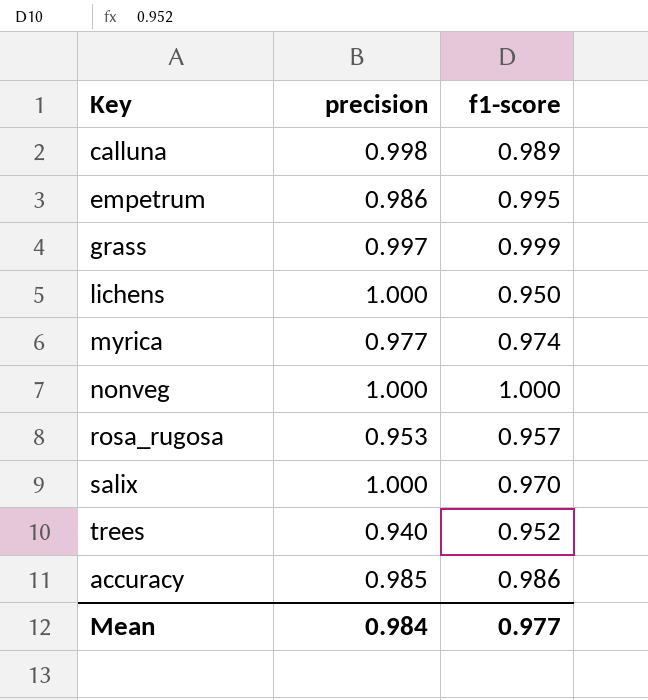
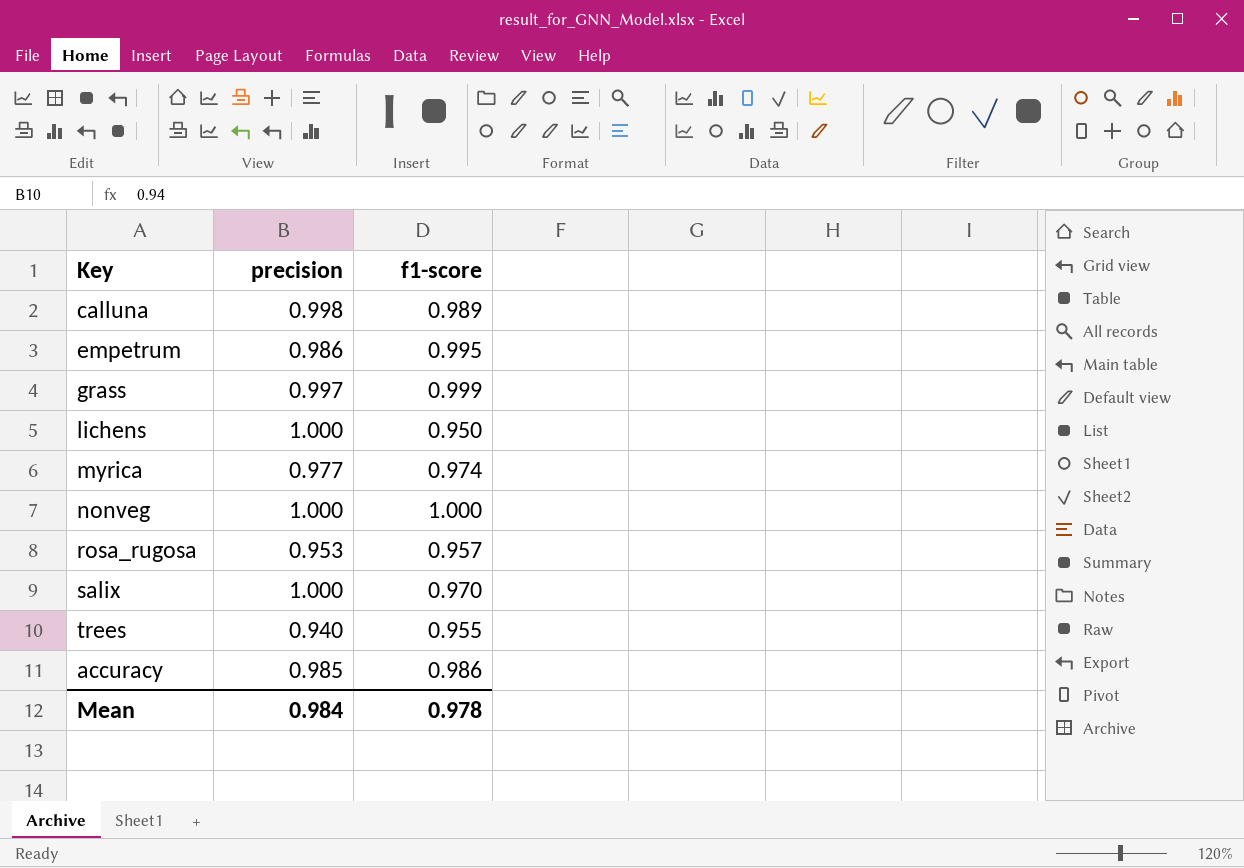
trees | f1-score: 0.952 -> 0.955
Mean | f1-score: 0.977 -> 0.978

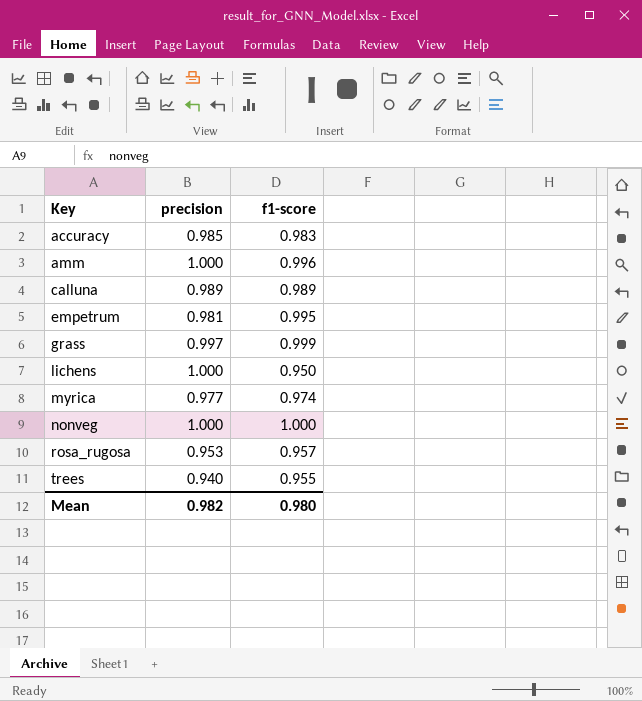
row order: none -> Key ascending
row salix: 1.000 | 0.970 -> none
accuracy | f1-score: 0.986 -> 0.983
row amm: none -> 1.000 | 0.996
calluna | precision: 0.998 -> 0.989
empetrum | precision: 0.986 -> 0.981
Mean | precision: 0.984 -> 0.982
Mean | f1-score: 0.978 -> 0.980

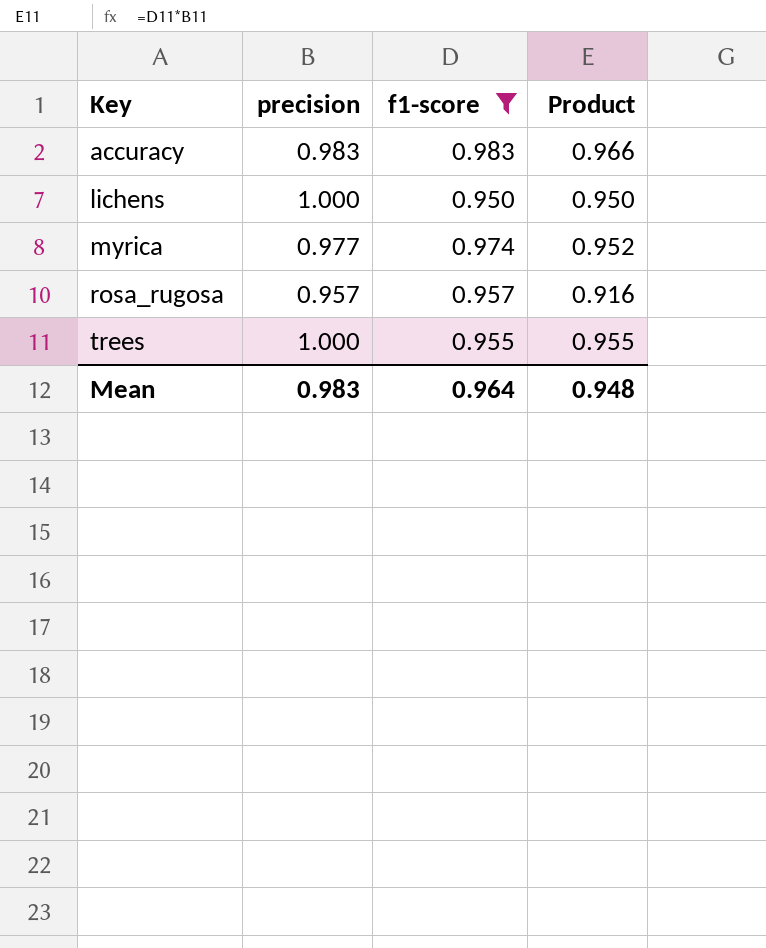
filter: none -> f1-score <= 0.983
column Product | formula: none -> [precision] * [f1-score]
accuracy | precision: 0.985 -> 0.983
rosa_rugosa | precision: 0.953 -> 0.957
trees | precision: 0.940 -> 1.000
Mean | precision: 0.982 -> 0.983
Mean | f1-score: 0.980 -> 0.964

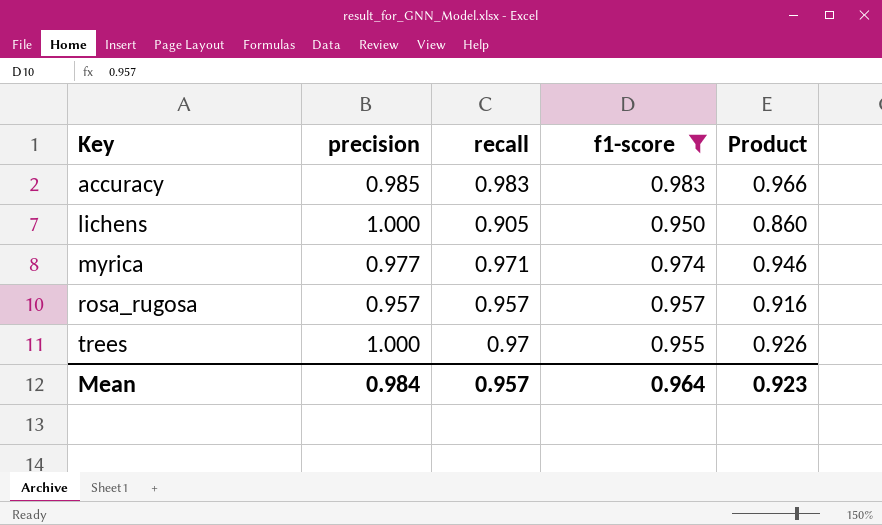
column recall | position: none -> 3
column Product | formula: [precision] * [f1-score] -> [recall] * [f1-score]
accuracy | precision: 0.983 -> 0.985
Mean | precision: 0.983 -> 0.984
Mean | Product: 0.948 -> 0.923

